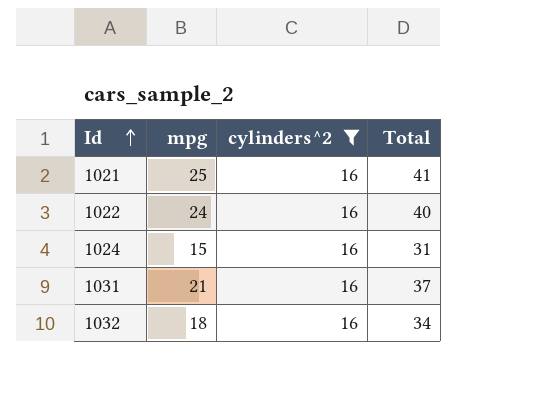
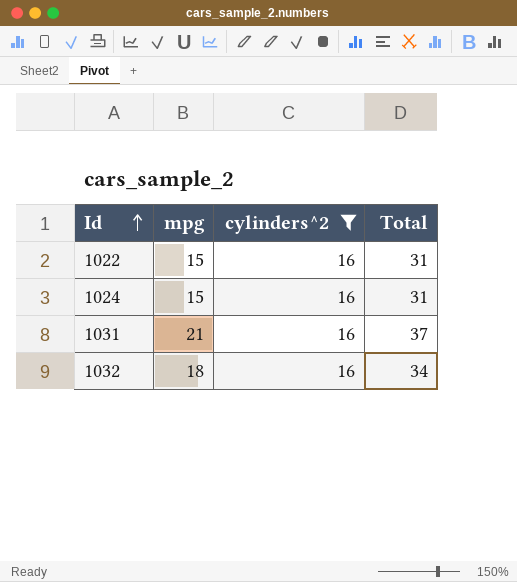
row 1021: 25 | 16 | 41 -> none
1022 | mpg: 24 -> 15
1022 | Total: 40 -> 31

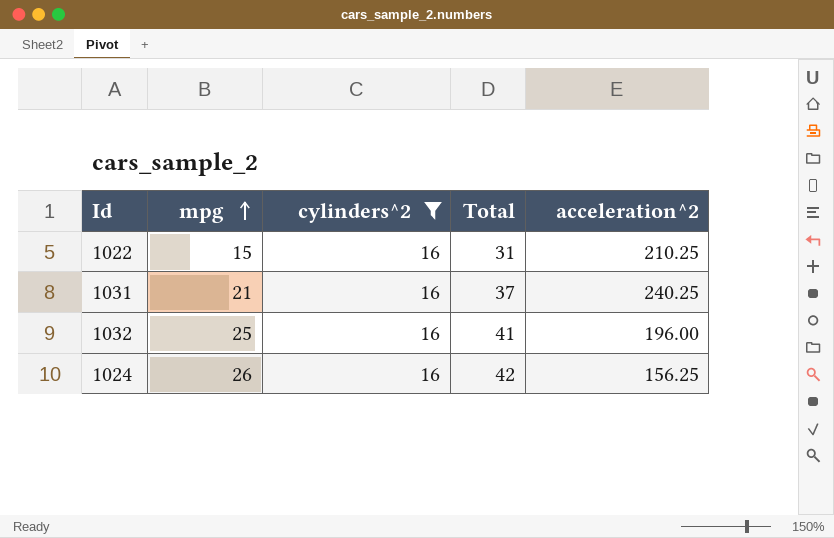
row order: Id ascending -> mpg ascending
column acceleration^2 | position: none -> 5
1032 | mpg: 18 -> 25
1032 | Total: 34 -> 41
1024 | mpg: 15 -> 26
1024 | Total: 31 -> 42

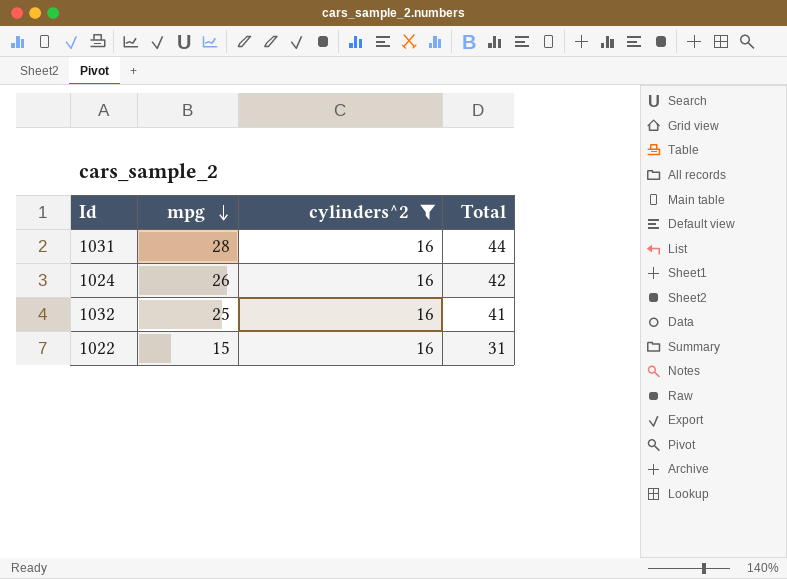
row order: mpg ascending -> mpg descending
column acceleration^2 | position: 5 -> none
1031 | mpg: 21 -> 28
1031 | Total: 37 -> 44

